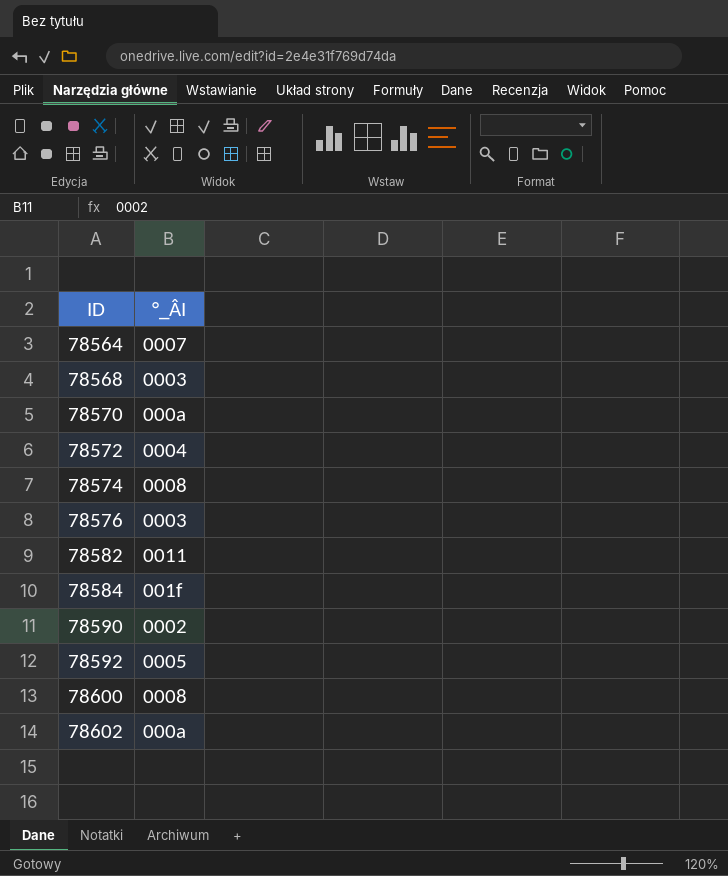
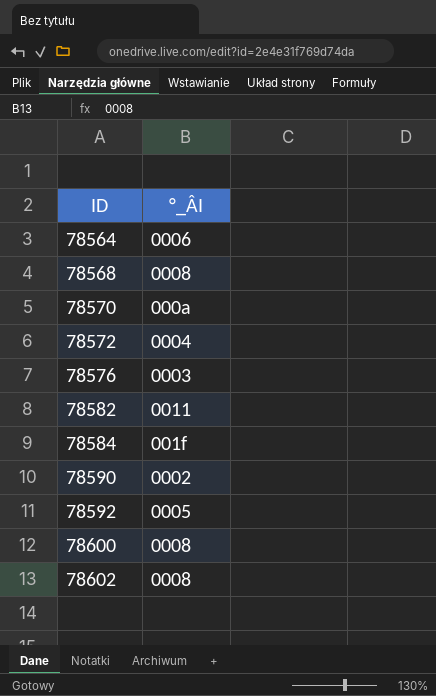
row 78574: 0008 -> none
78564 | °_ÂI: 0007 -> 0006
78568 | °_ÂI: 0003 -> 0008
78602 | °_ÂI: 000a -> 0008

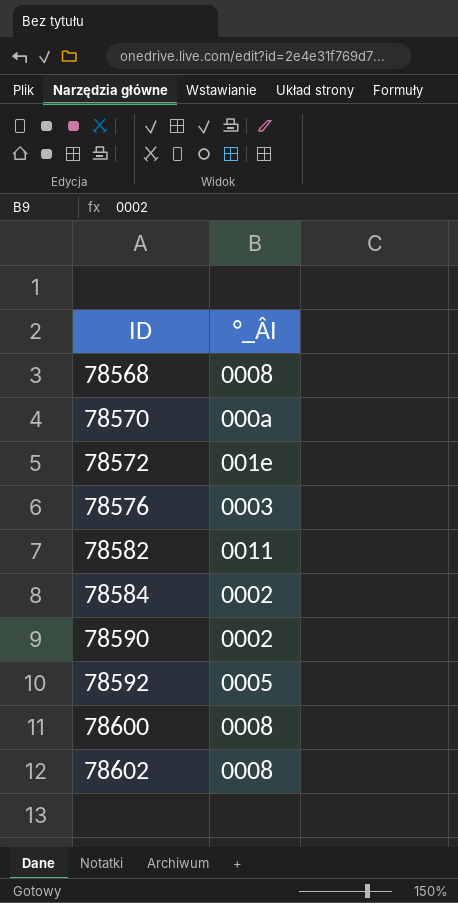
row 78564: 0006 -> none
78572 | °_ÂI: 0004 -> 001e
78584 | °_ÂI: 001f -> 0002

